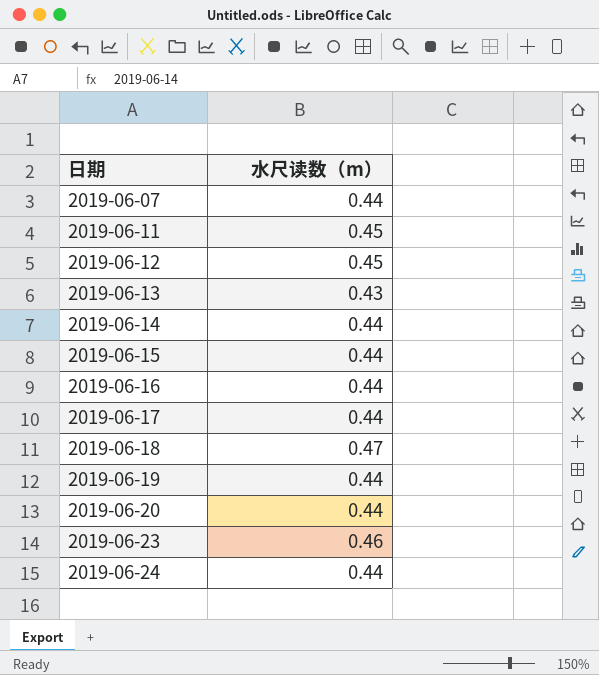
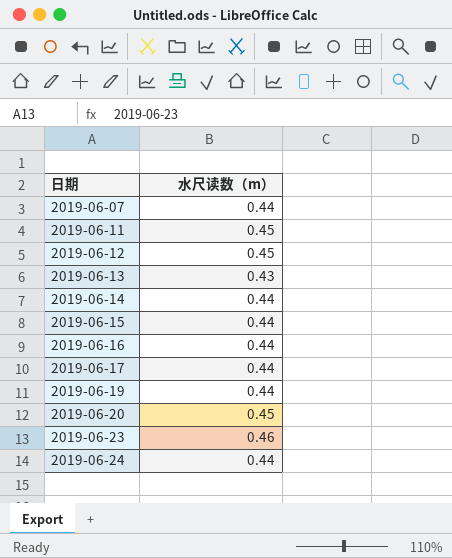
row 2019-06-18: 0.47 -> none
2019-06-20 | 水尺读数（m）: 0.44 -> 0.45

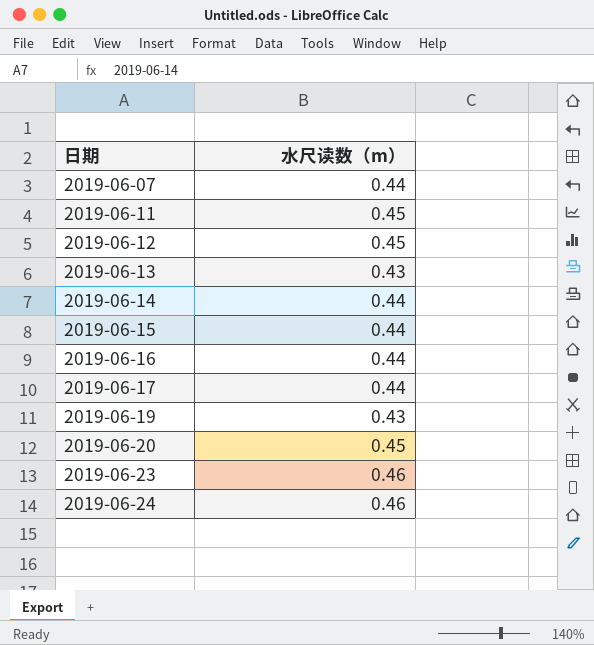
2019-06-19 | 水尺读数（m）: 0.44 -> 0.43
2019-06-24 | 水尺读数（m）: 0.44 -> 0.46

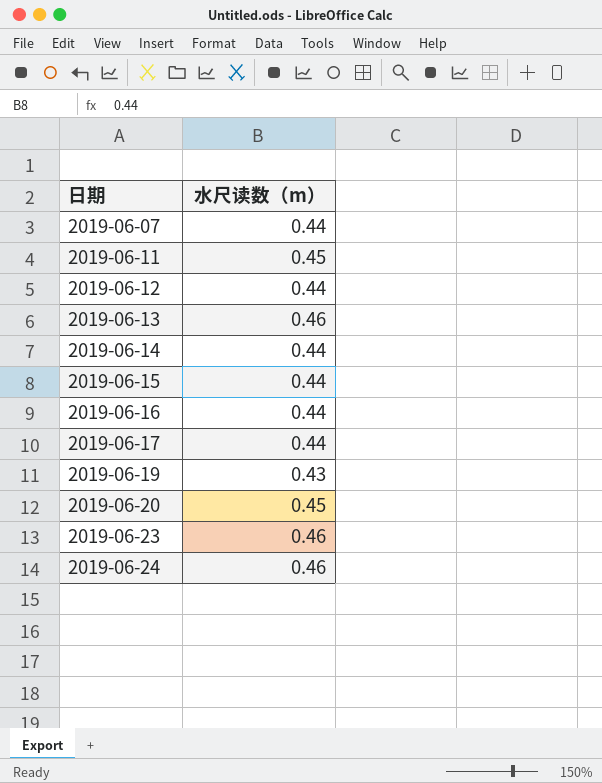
2019-06-12 | 水尺读数（m）: 0.45 -> 0.44
2019-06-13 | 水尺读数（m）: 0.43 -> 0.46

